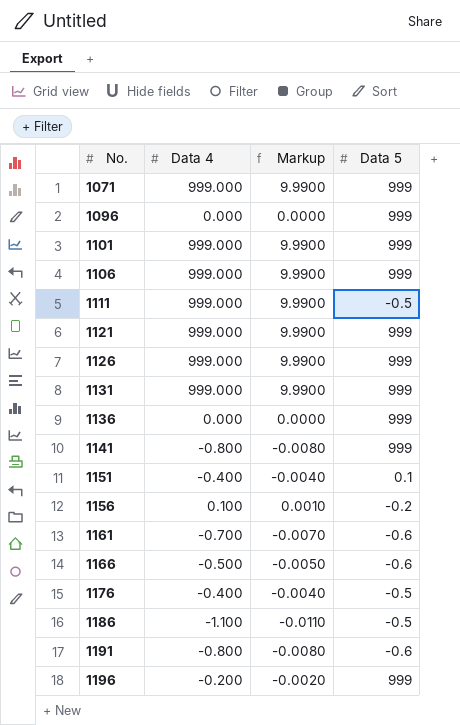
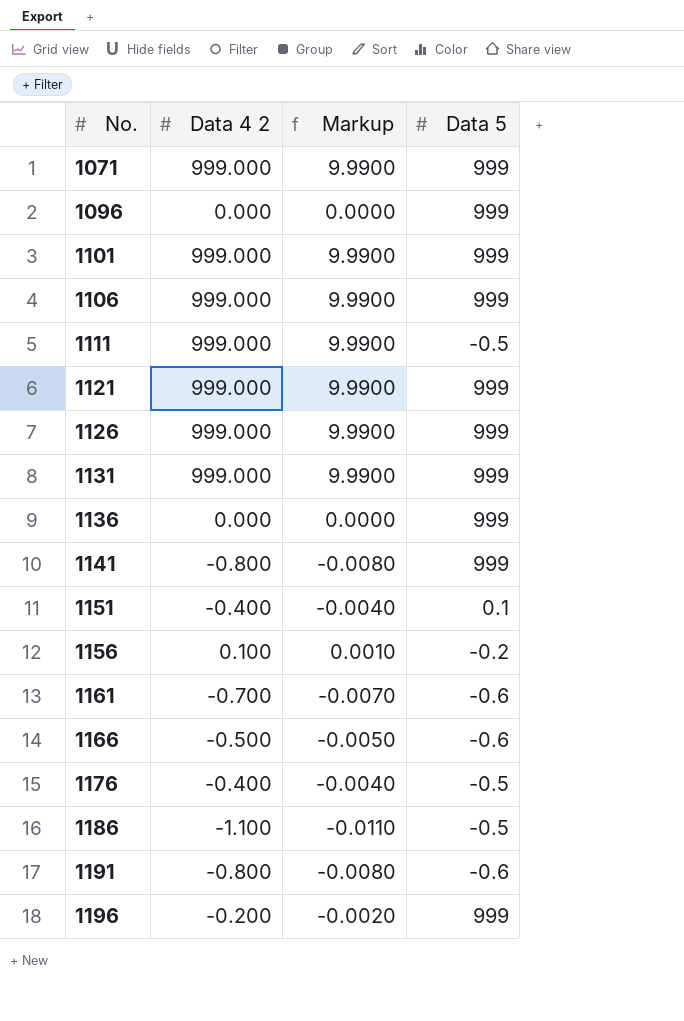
column name: Data 4 -> Data 4 2

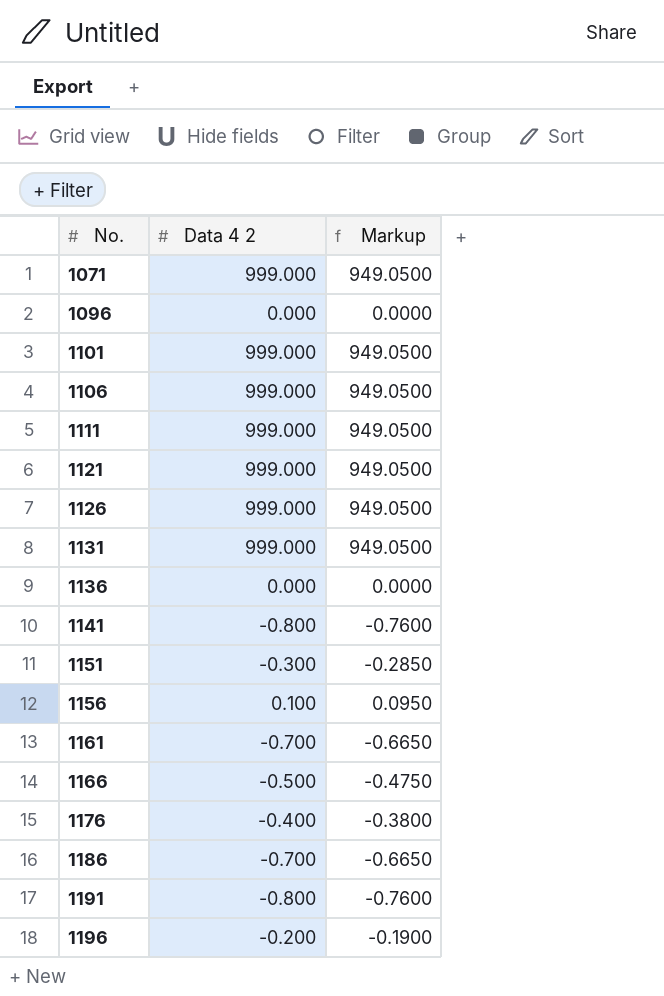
column Data 5 | position: 4 -> none
column Markup | formula: [Data 4 2] * 0.01 -> [Data 4 2] * 0.95
1151 | Data 4 2: -0.400 -> -0.300
1186 | Data 4 2: -1.100 -> -0.700

